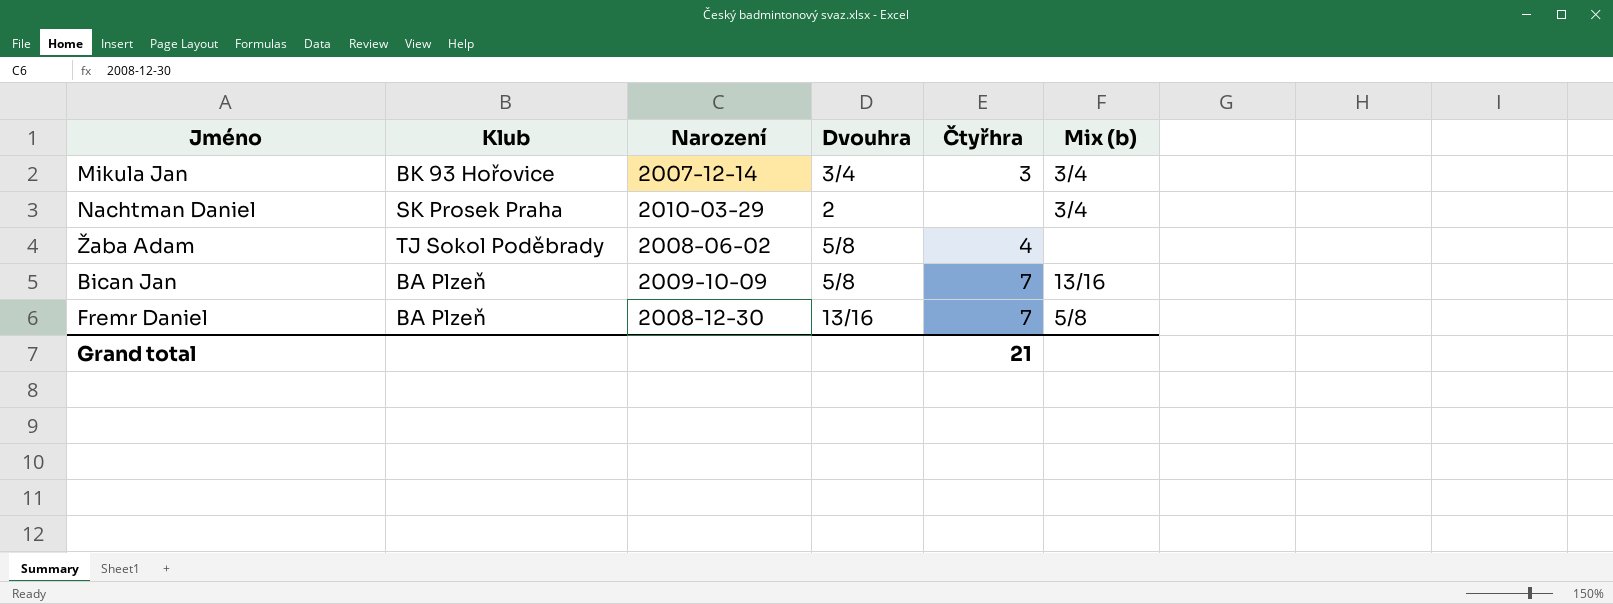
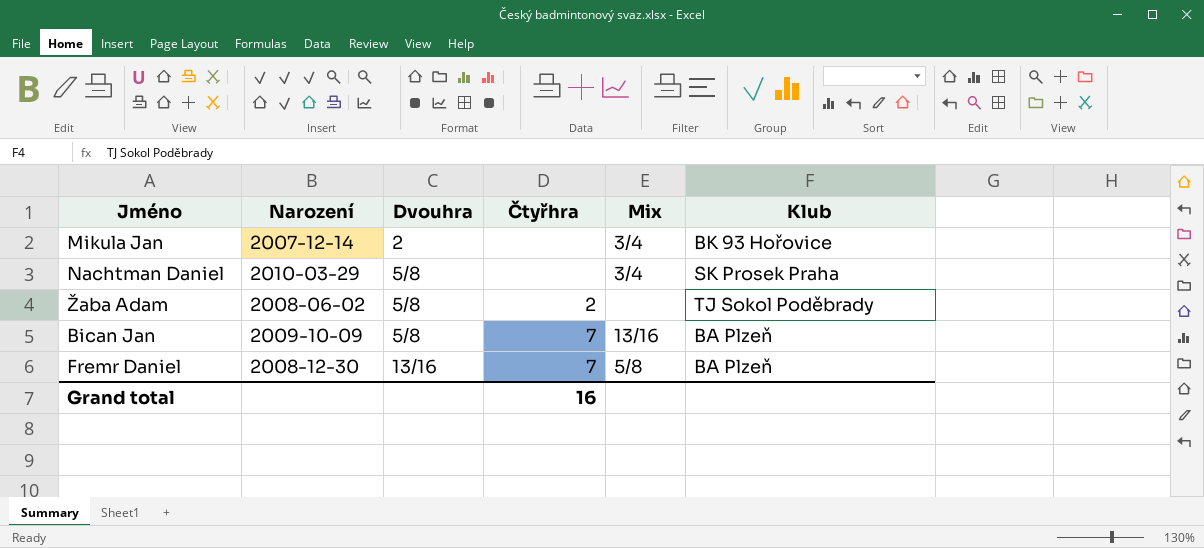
column name: Mix (b) -> Mix
column Klub | position: 2 -> 6
Mikula Jan | Dvouhra: 3/4 -> 2
Mikula Jan | Čtyřhra: 3 -> none
Nachtman Daniel | Dvouhra: 2 -> 5/8
Žaba Adam | Čtyřhra: 4 -> 2
Grand total | Čtyřhra: 21 -> 16

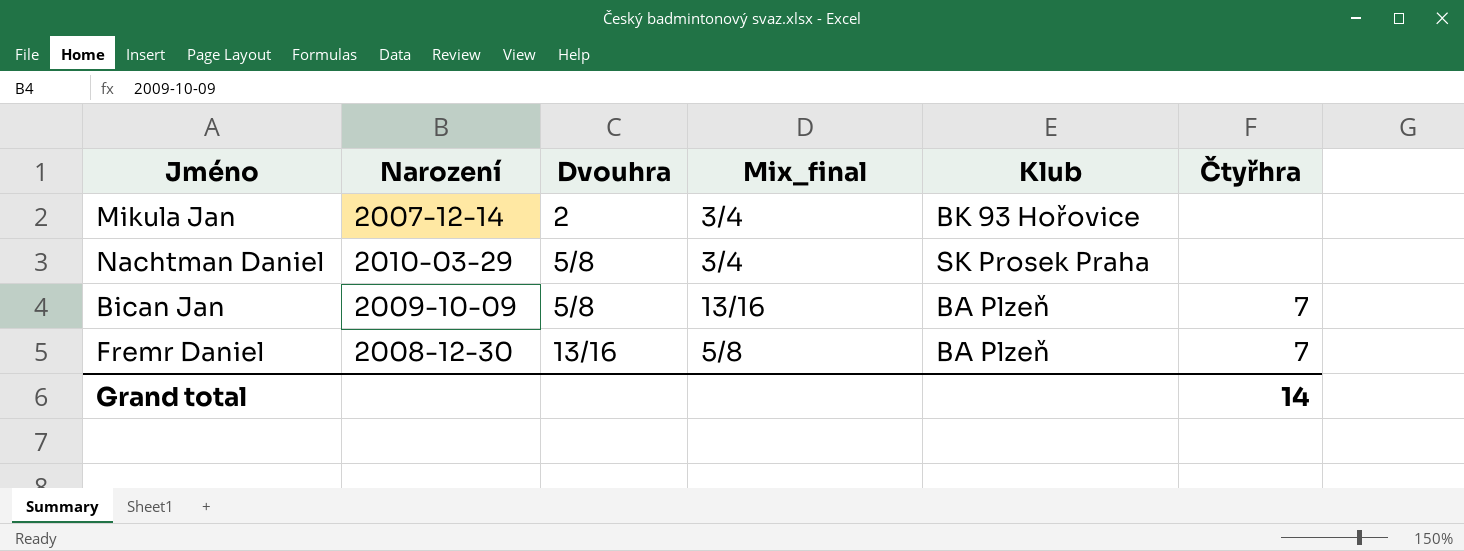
column name: Mix -> Mix_final
column Čtyřhra | position: 4 -> 6
row Žaba Adam: 2008-06-02 | 5/8 | 2 | none | TJ Sokol Poděbrady -> none
Grand total | Čtyřhra: 16 -> 14

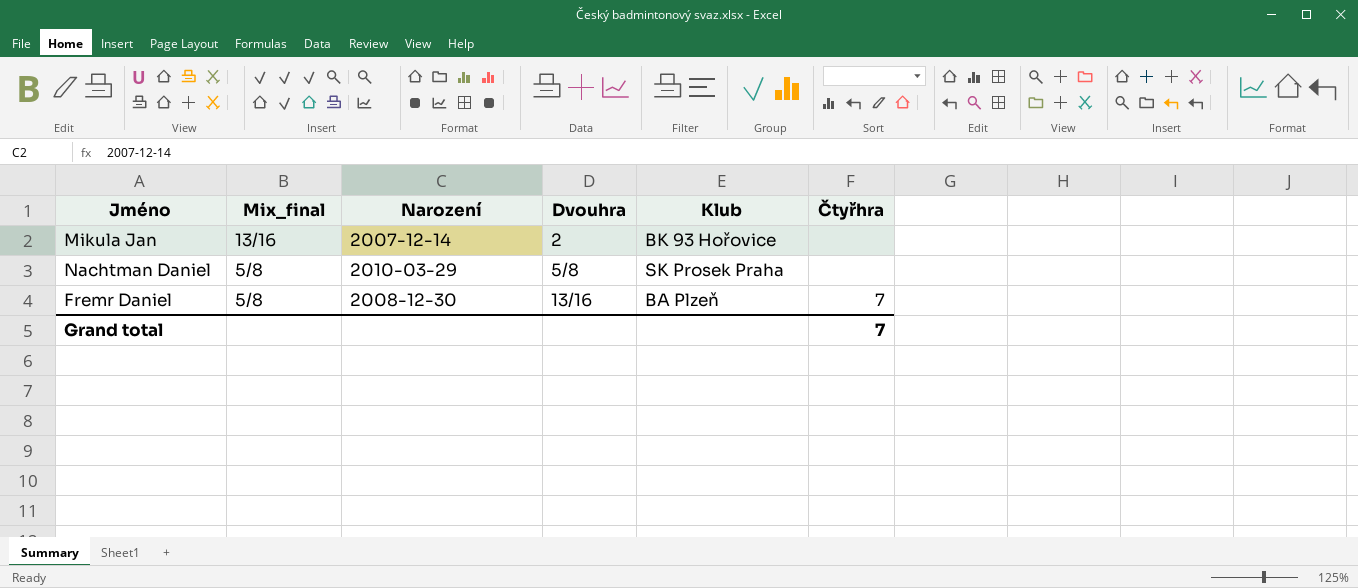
column Mix_final | position: 4 -> 2
row Bican Jan: 2009-10-09 | 5/8 | 13/16 | BA Plzeň | 7 -> none
Mikula Jan | Mix_final: 3/4 -> 13/16
Nachtman Daniel | Mix_final: 3/4 -> 5/8
Grand total | Čtyřhra: 14 -> 7

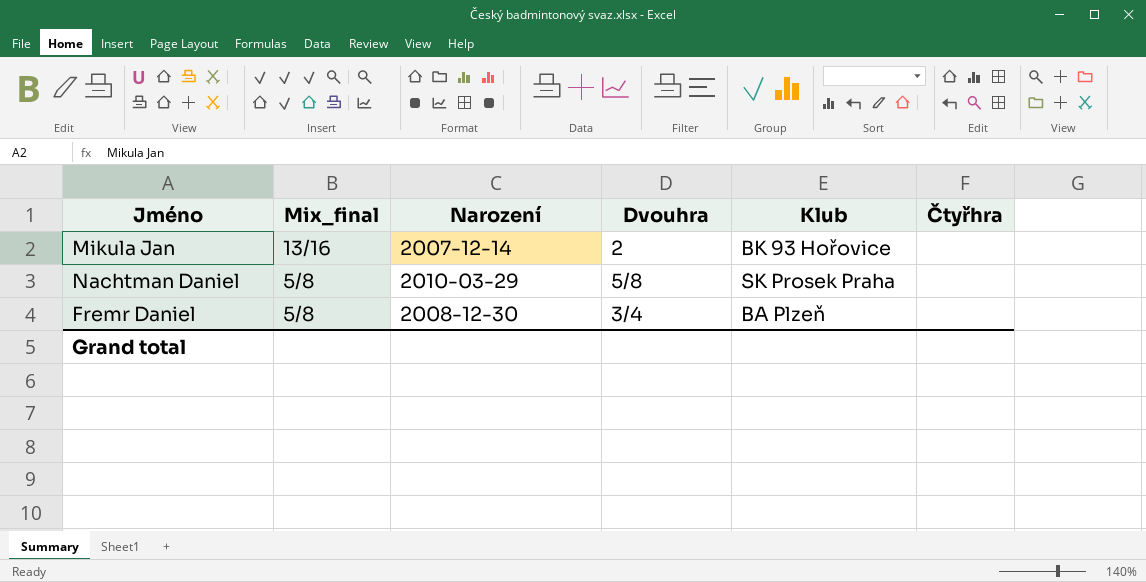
Fremr Daniel | Dvouhra: 13/16 -> 3/4
Fremr Daniel | Čtyřhra: 7 -> none
Grand total | Čtyřhra: 7 -> none

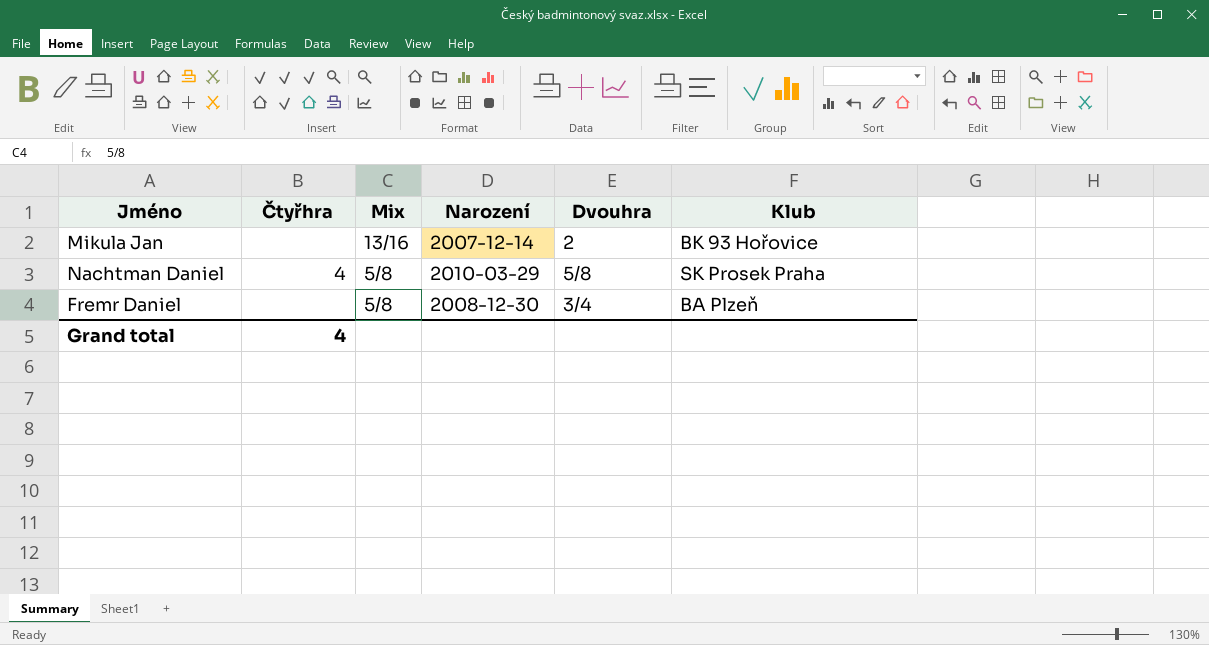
column Čtyřhra | position: 6 -> 2
column name: Mix_final -> Mix
Nachtman Daniel | Čtyřhra: none -> 4
Grand total | Čtyřhra: none -> 4

